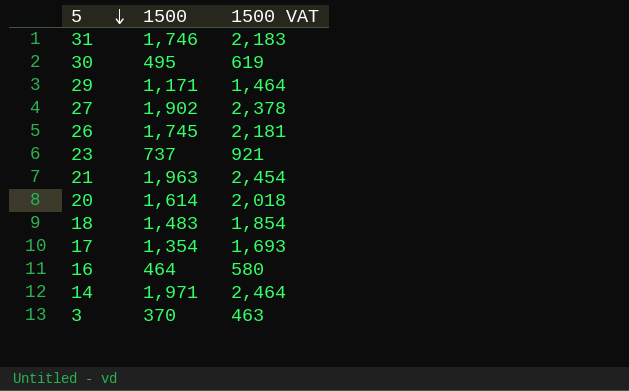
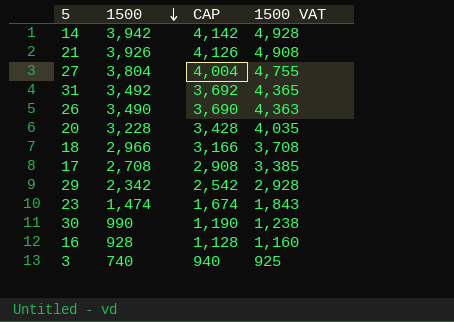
row order: 5 descending -> 1500 descending
column CAP | formula: none -> [1500] + 200
14 | 1500: 1,971 -> 3,942
14 | 1500 VAT: 2,464 -> 4,928
21 | 1500: 1,963 -> 3,926
21 | 1500 VAT: 2,454 -> 4,908
27 | 1500: 1,902 -> 3,804
27 | 1500 VAT: 2,378 -> 4,755
31 | 1500: 1,746 -> 3,492
31 | 1500 VAT: 2,183 -> 4,365
26 | 1500: 1,745 -> 3,490
26 | 1500 VAT: 2,181 -> 4,363
20 | 1500: 1,614 -> 3,228
20 | 1500 VAT: 2,018 -> 4,035
18 | 1500: 1,483 -> 2,966
18 | 1500 VAT: 1,854 -> 3,708
17 | 1500: 1,354 -> 2,708
17 | 1500 VAT: 1,693 -> 3,385
29 | 1500: 1,171 -> 2,342
29 | 1500 VAT: 1,464 -> 2,928
23 | 1500: 737 -> 1,474
23 | 1500 VAT: 921 -> 1,843
30 | 1500: 495 -> 990
30 | 1500 VAT: 619 -> 1,238
16 | 1500: 464 -> 928
16 | 1500 VAT: 580 -> 1,160
3 | 1500: 370 -> 740
3 | 1500 VAT: 463 -> 925

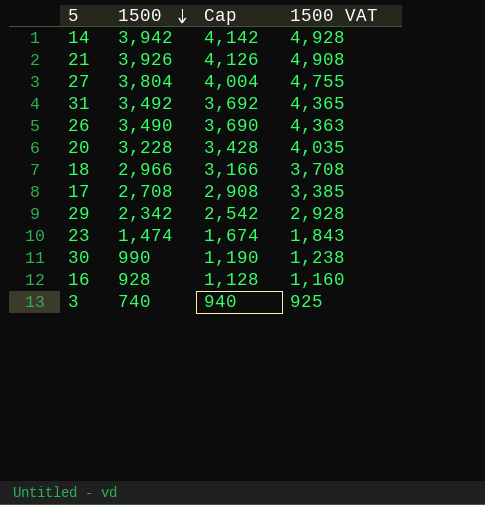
column name: CAP -> Cap

